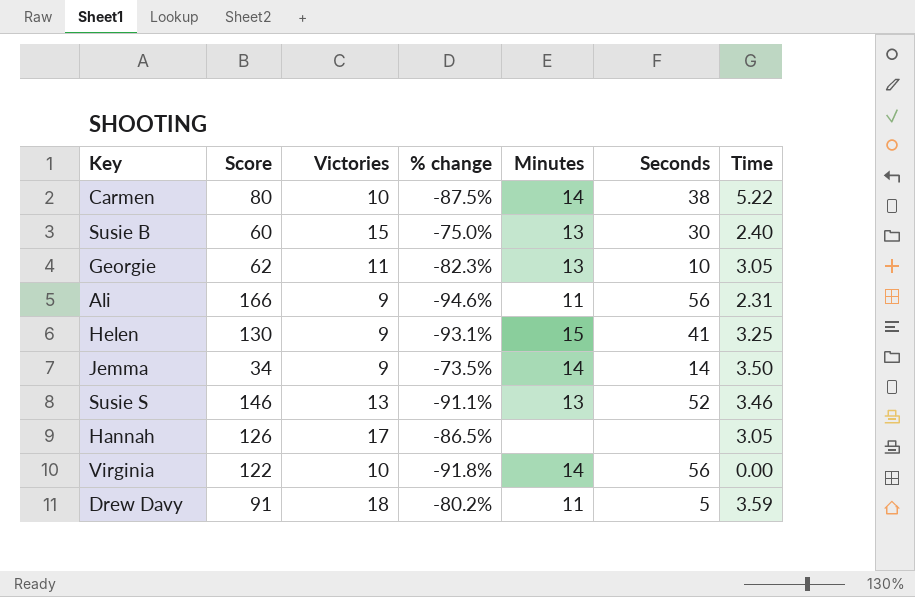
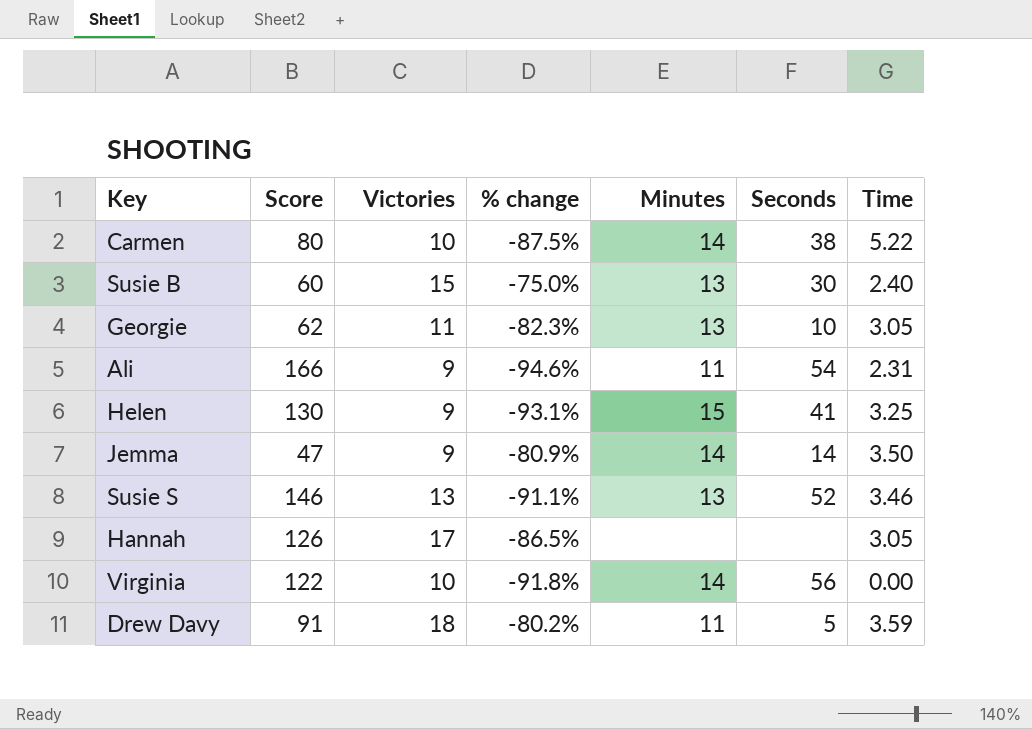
Ali | Seconds: 56 -> 54
Jemma | Score: 34 -> 47
Jemma | % change: -73.5% -> -80.9%

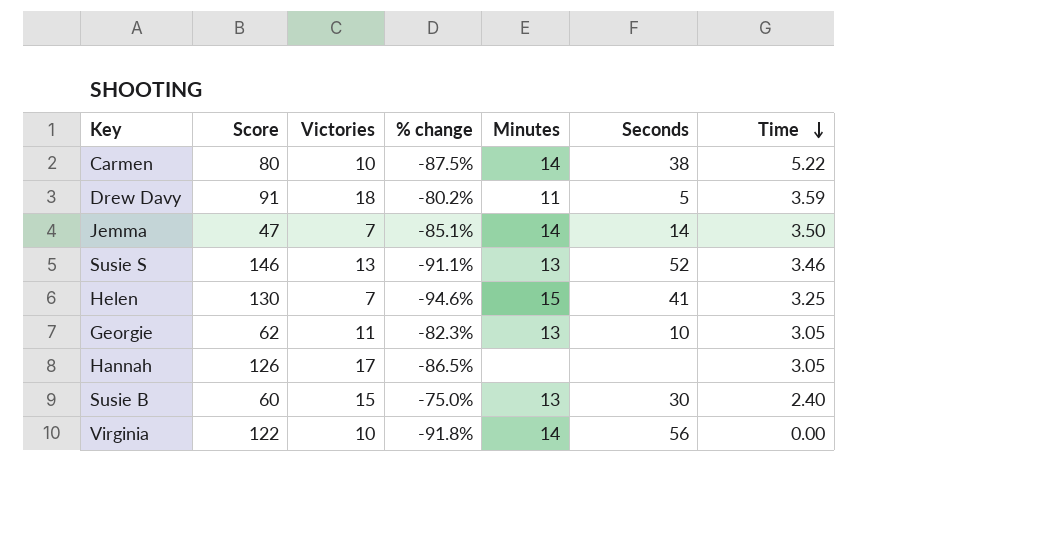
row order: none -> Time descending
row Ali: 166 | 9 | -94.6% | 11 | 54 | 2.31 -> none
Jemma | Victories: 9 -> 7
Jemma | % change: -80.9% -> -85.1%
Helen | Victories: 9 -> 7
Helen | % change: -93.1% -> -94.6%

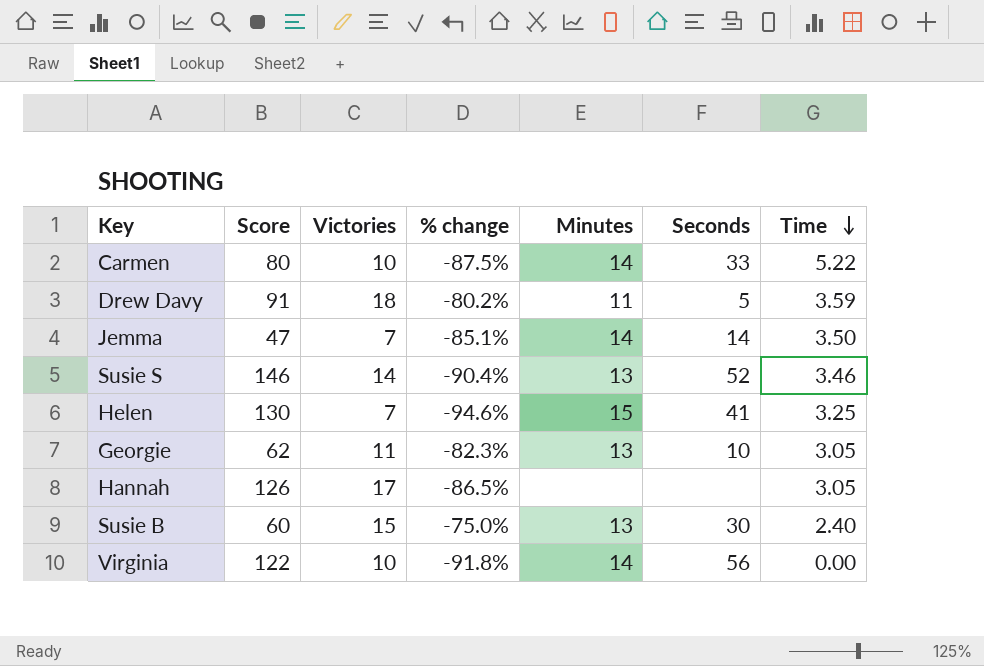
Carmen | Seconds: 38 -> 33
Susie S | Victories: 13 -> 14
Susie S | % change: -91.1% -> -90.4%

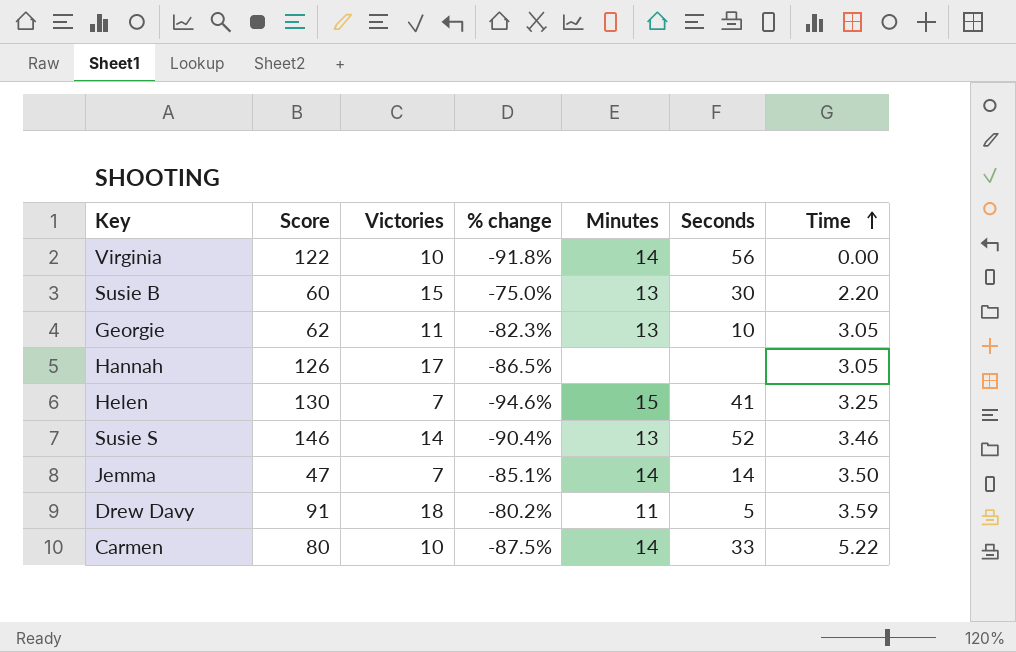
row order: Time descending -> Time ascending
Susie B | Time: 2.40 -> 2.20

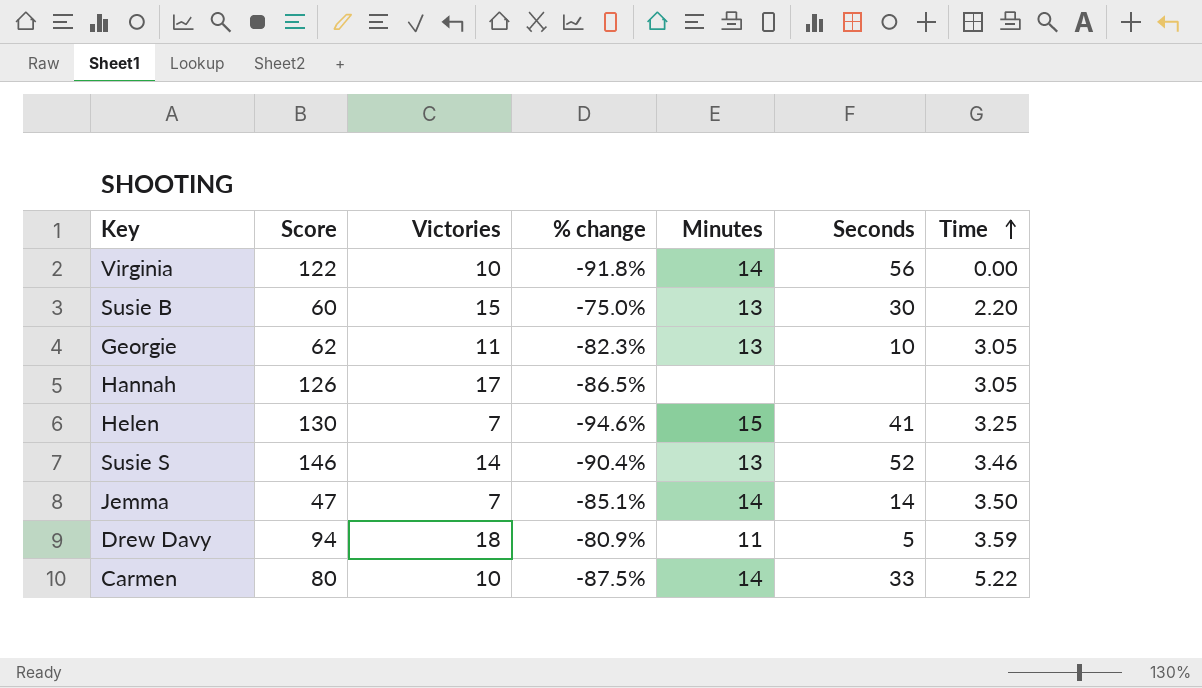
Drew Davy | Score: 91 -> 94
Drew Davy | % change: -80.2% -> -80.9%

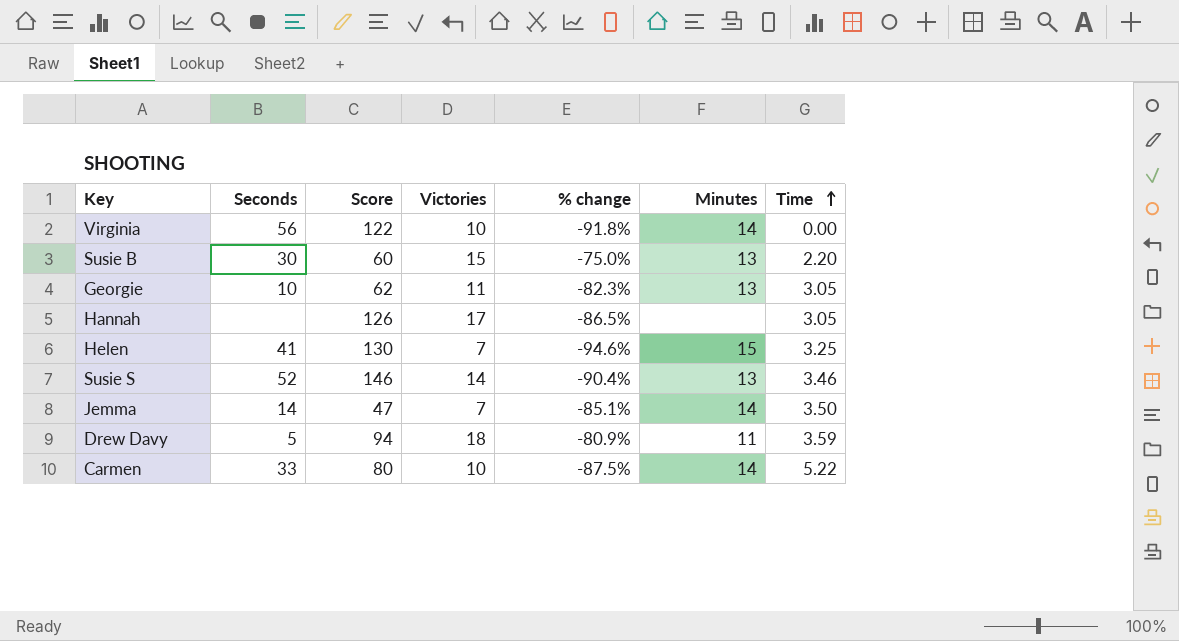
column Seconds | position: 6 -> 2

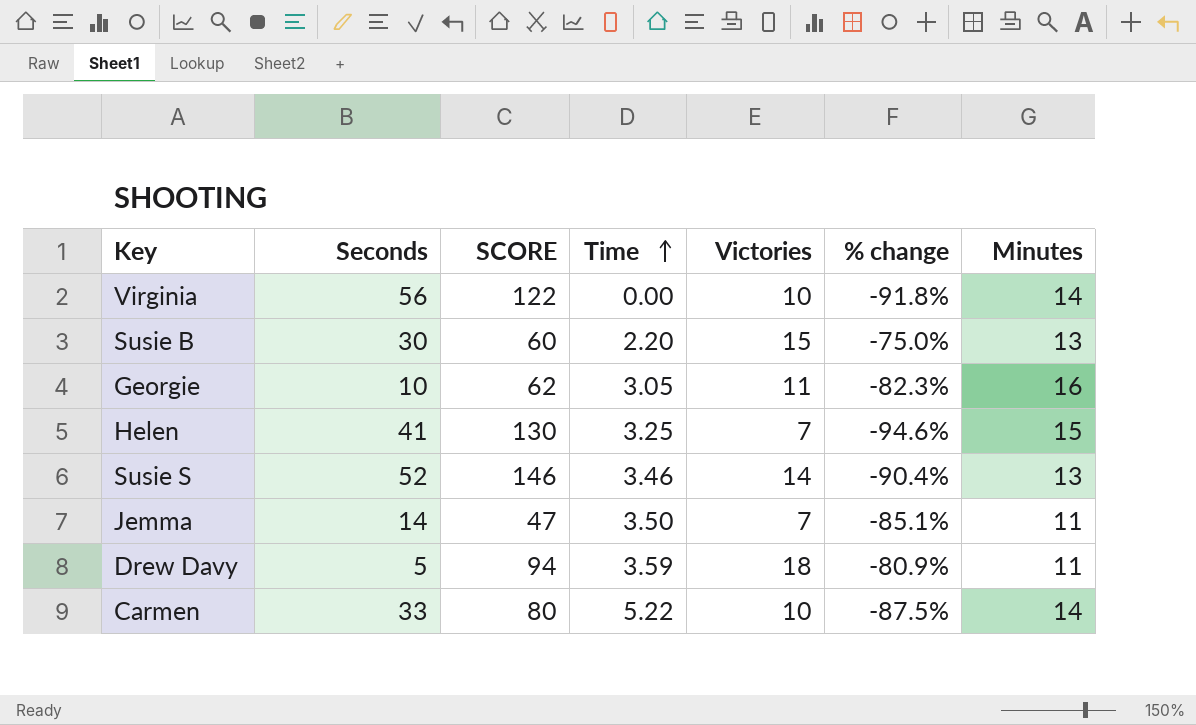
column name: Score -> SCORE
column Time | position: 7 -> 4
row Hannah: none | 126 | 17 | -86.5% | none | 3.05 -> none
Georgie | Minutes: 13 -> 16
Jemma | Minutes: 14 -> 11

